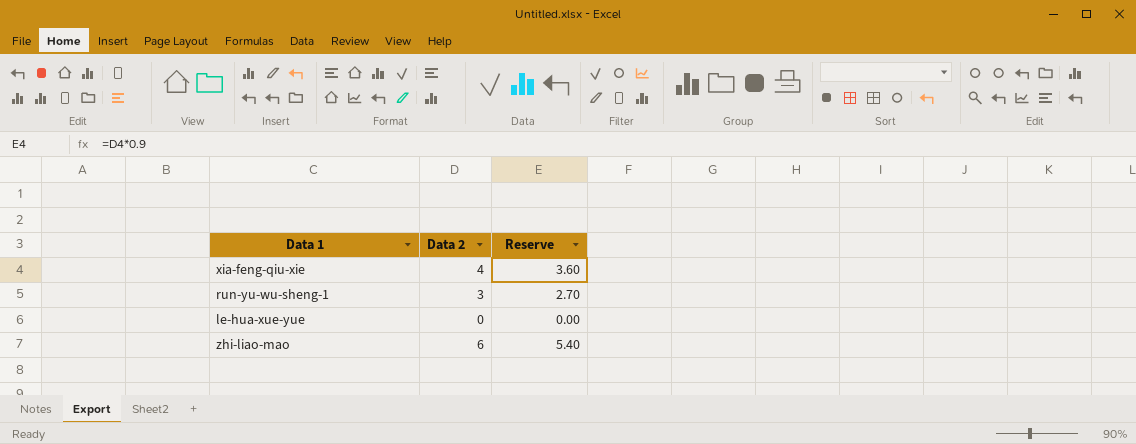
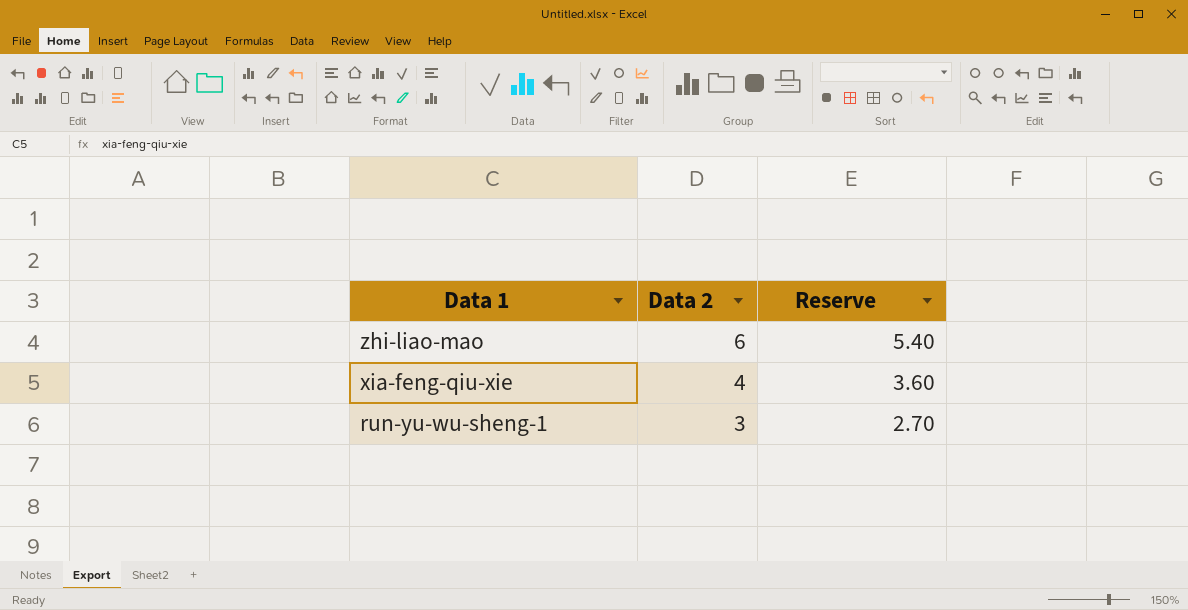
row order: none -> Data 1 descending
row le-hua-xue-yue: 0 | 0.00 -> none

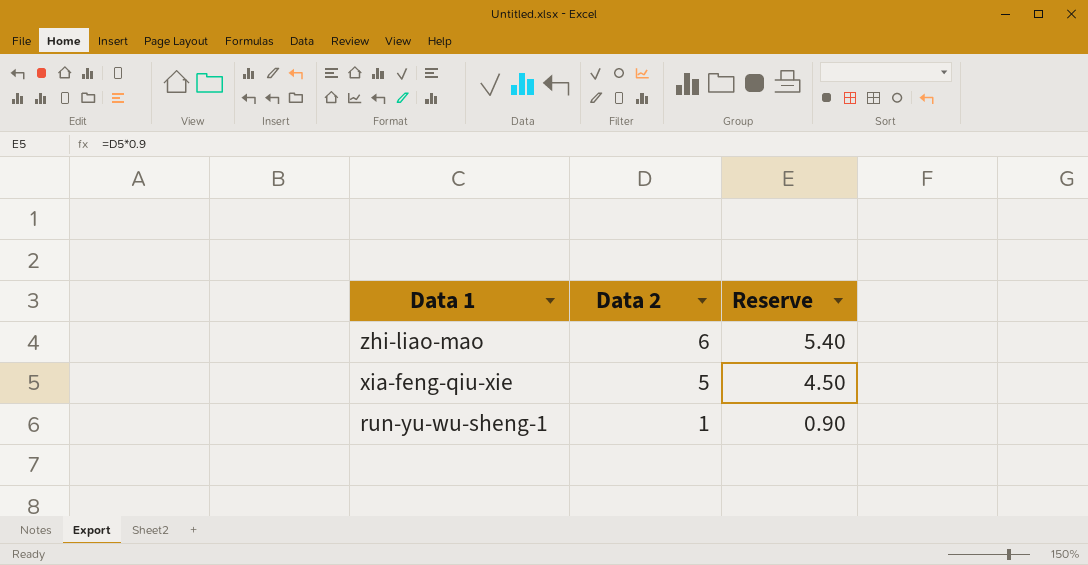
xia-feng-qiu-xie | Data 2: 4 -> 5
xia-feng-qiu-xie | Reserve: 3.60 -> 4.50
run-yu-wu-sheng-1 | Data 2: 3 -> 1
run-yu-wu-sheng-1 | Reserve: 2.70 -> 0.90

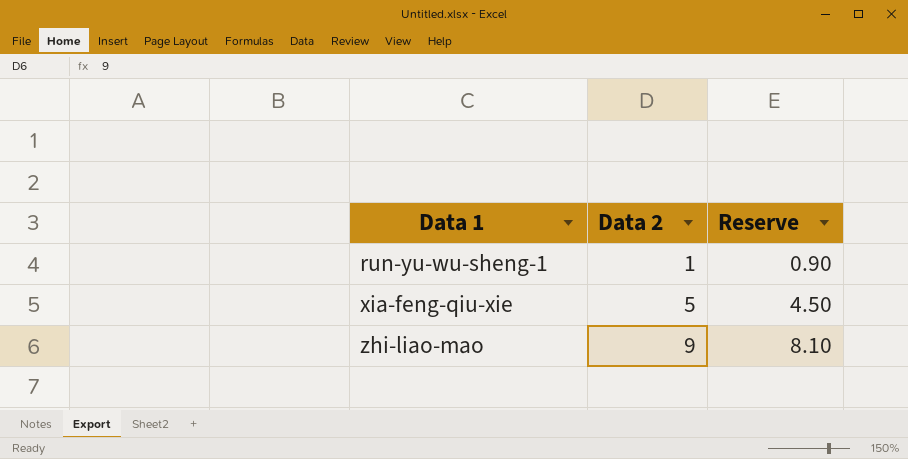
row order: Data 1 descending -> Data 1 ascending
zhi-liao-mao | Data 2: 6 -> 9
zhi-liao-mao | Reserve: 5.40 -> 8.10

